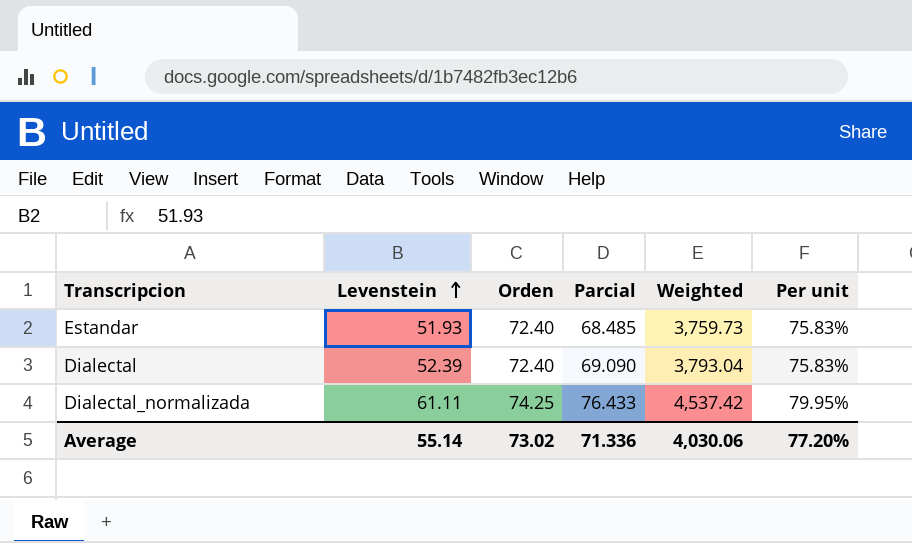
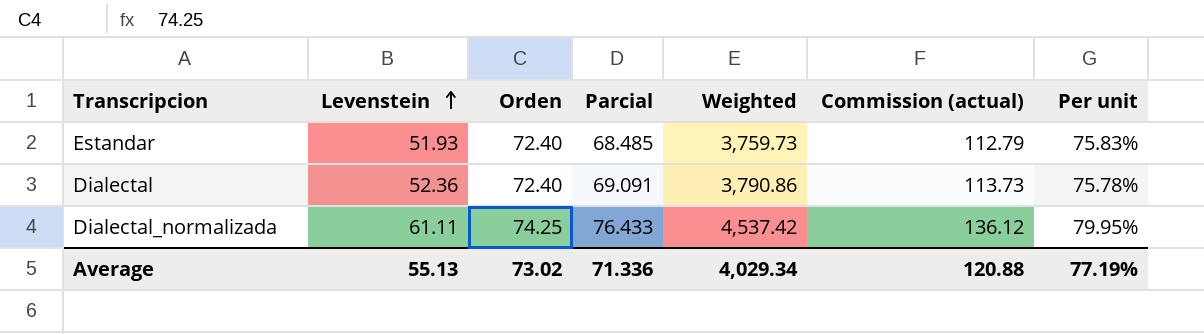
column Commission (actual) | formula: none -> [Weighted] * 0.03
Dialectal | Levenstein: 52.39 -> 52.36
Dialectal | Parcial: 69.090 -> 69.091
Dialectal | Weighted: 3,793.04 -> 3,790.86
Dialectal | Per unit: 75.83% -> 75.78%
Average | Levenstein: 55.14 -> 55.13
Average | Weighted: 4,030.06 -> 4,029.34
Average | Per unit: 77.20% -> 77.19%

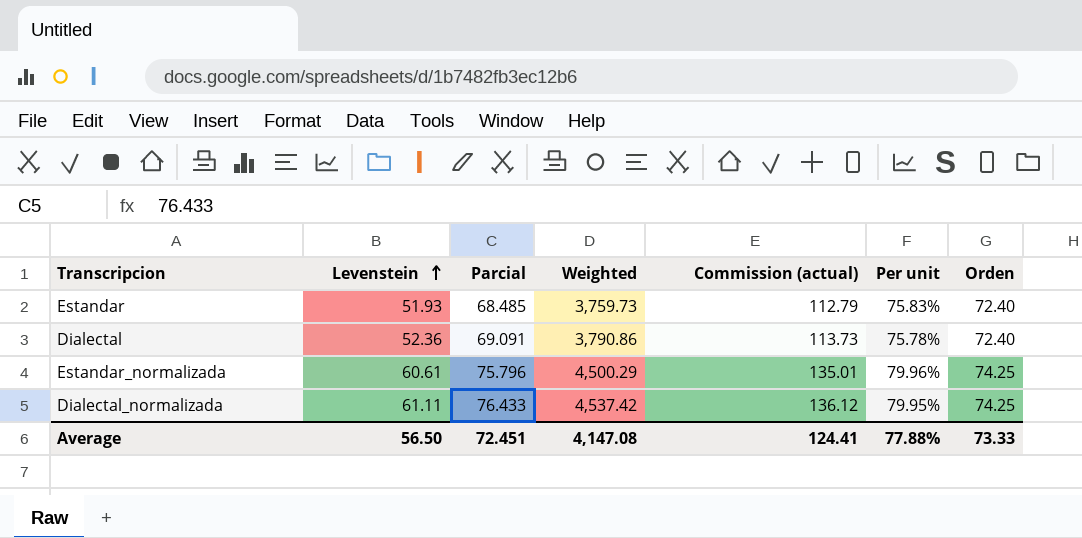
column Orden | position: 3 -> 7
row Estandar_normalizada: none -> 60.61 | 75.796 | 4,500.29 | 135.01 | 79.96% | 74.25
Average | Levenstein: 55.13 -> 56.50
Average | Parcial: 71.336 -> 72.451
Average | Weighted: 4,029.34 -> 4,147.08
Average | Commission (actual): 120.88 -> 124.41
Average | Per unit: 77.19% -> 77.88%
Average | Orden: 73.02 -> 73.33

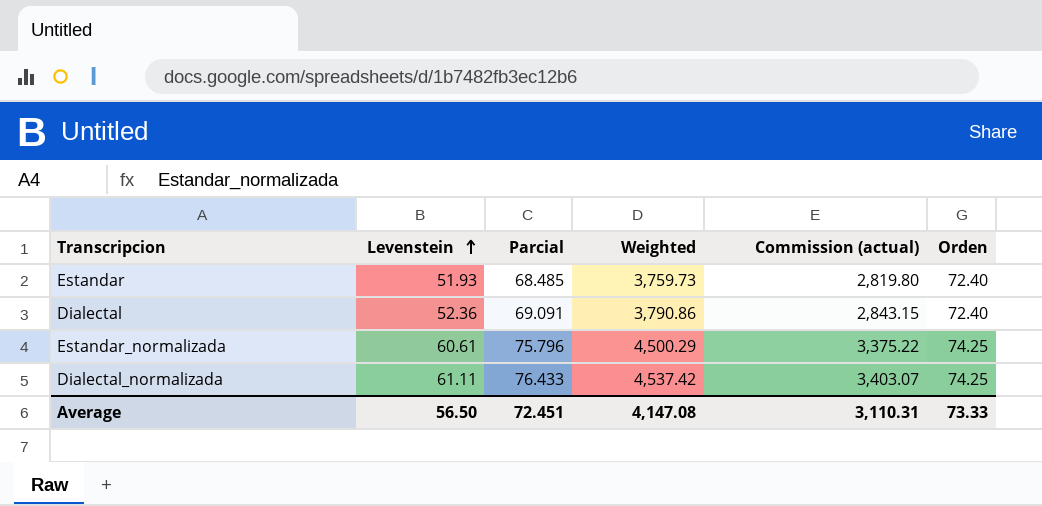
column Per unit | formula: [Levenstein] / [Parcial] -> none
column Commission (actual) | formula: [Weighted] * 0.03 -> [Weighted] * 0.75
Average | Commission (actual): 124.41 -> 3,110.31

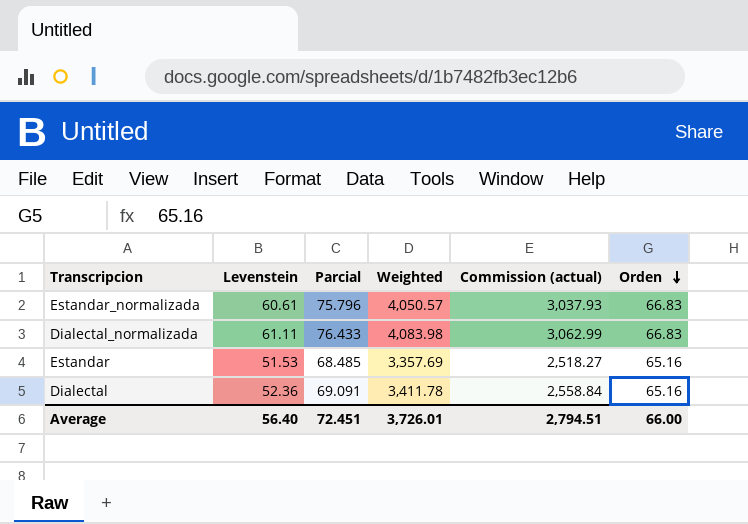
row order: Levenstein ascending -> Orden descending
Estandar_normalizada | Weighted: 4,500.29 -> 4,050.57
Estandar_normalizada | Commission (actual): 3,375.22 -> 3,037.93
Estandar_normalizada | Orden: 74.25 -> 66.83
Dialectal_normalizada | Weighted: 4,537.42 -> 4,083.98
Dialectal_normalizada | Commission (actual): 3,403.07 -> 3,062.99
Dialectal_normalizada | Orden: 74.25 -> 66.83
Estandar | Levenstein: 51.93 -> 51.53
Estandar | Weighted: 3,759.73 -> 3,357.69
Estandar | Commission (actual): 2,819.80 -> 2,518.27
Estandar | Orden: 72.40 -> 65.16
Dialectal | Weighted: 3,790.86 -> 3,411.78
Dialectal | Commission (actual): 2,843.15 -> 2,558.84
Dialectal | Orden: 72.40 -> 65.16
Average | Levenstein: 56.50 -> 56.40
Average | Weighted: 4,147.08 -> 3,726.01
Average | Commission (actual): 3,110.31 -> 2,794.51
Average | Orden: 73.33 -> 66.00

